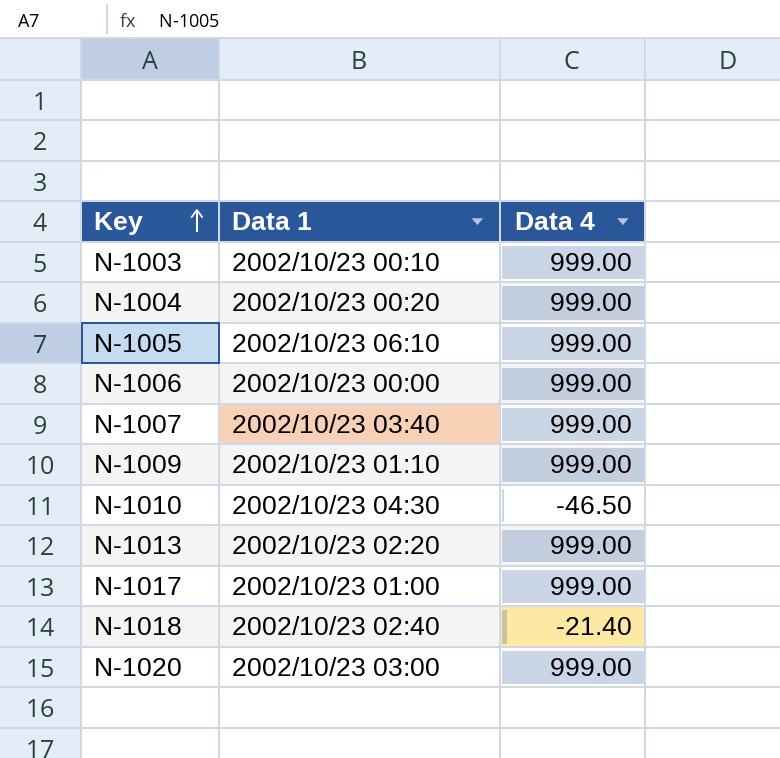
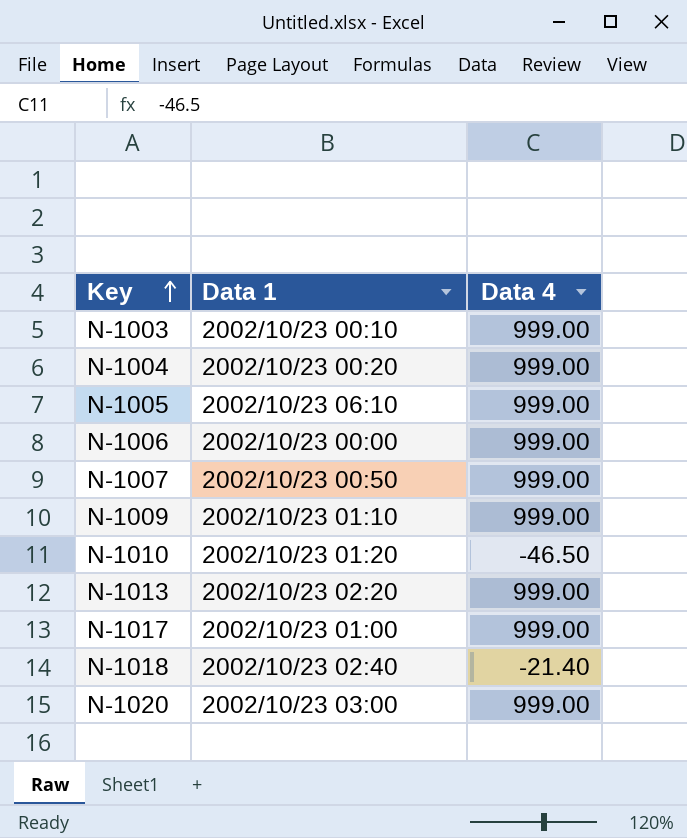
N-1007 | Data 1: 2002/10/23 03:40 -> 2002/10/23 00:50
N-1010 | Data 1: 2002/10/23 04:30 -> 2002/10/23 01:20

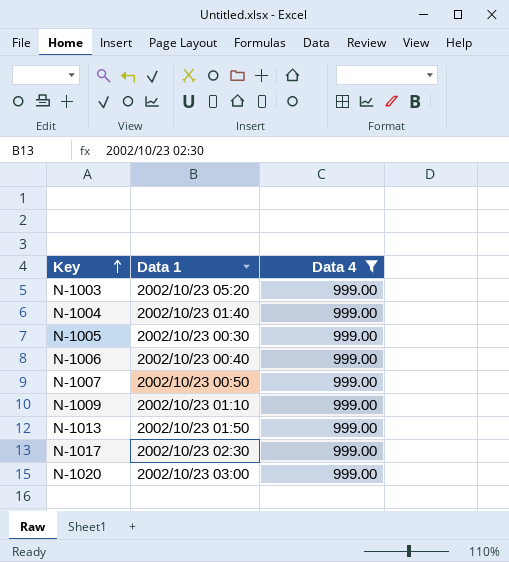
filter: none -> Data 4 = 999.00
N-1003 | Data 1: 2002/10/23 00:10 -> 2002/10/23 05:20
N-1004 | Data 1: 2002/10/23 00:20 -> 2002/10/23 01:40
N-1005 | Data 1: 2002/10/23 06:10 -> 2002/10/23 00:30
N-1006 | Data 1: 2002/10/23 00:00 -> 2002/10/23 00:40
N-1013 | Data 1: 2002/10/23 02:20 -> 2002/10/23 01:50
N-1017 | Data 1: 2002/10/23 01:00 -> 2002/10/23 02:30

